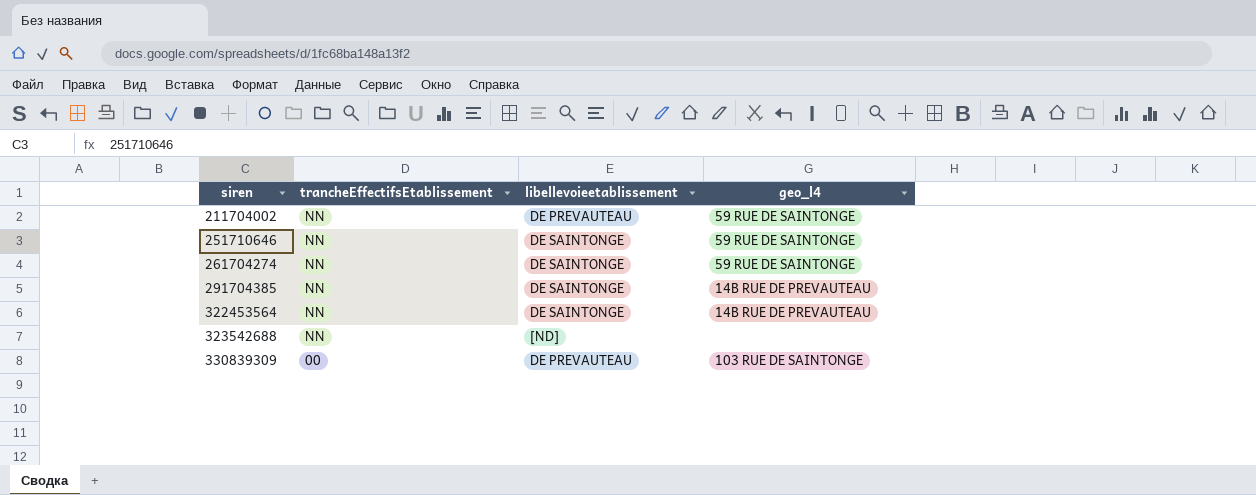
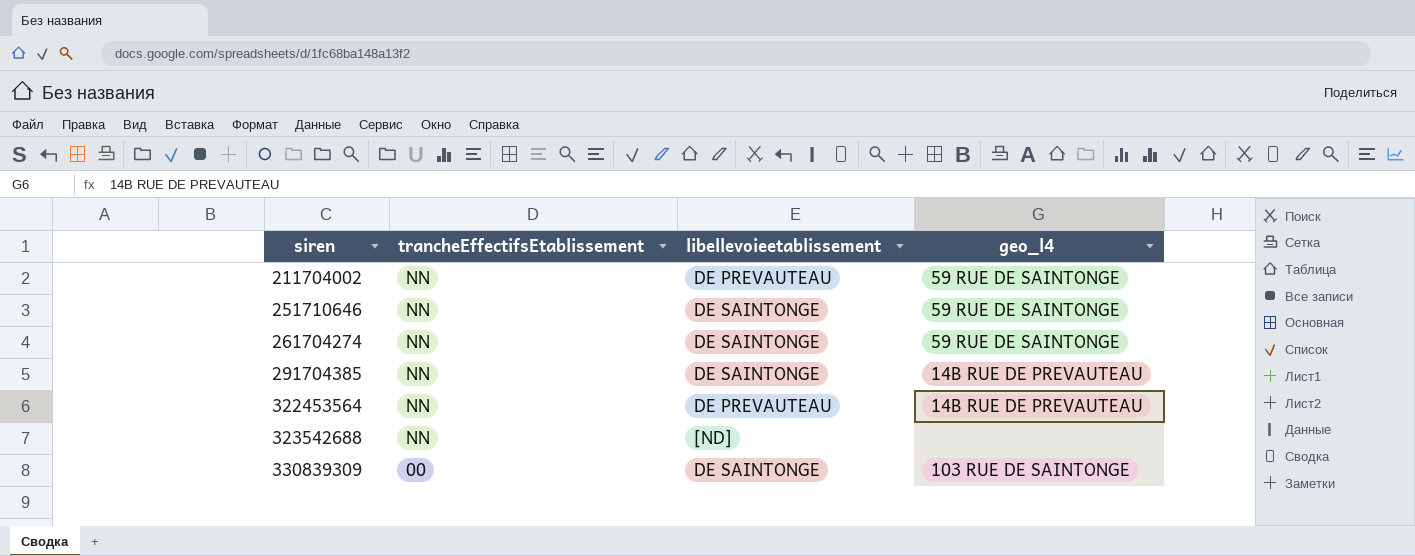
322453564 | libellevoieetablissement: DE SAINTONGE -> DE PREVAUTEAU
330839309 | libellevoieetablissement: DE PREVAUTEAU -> DE SAINTONGE

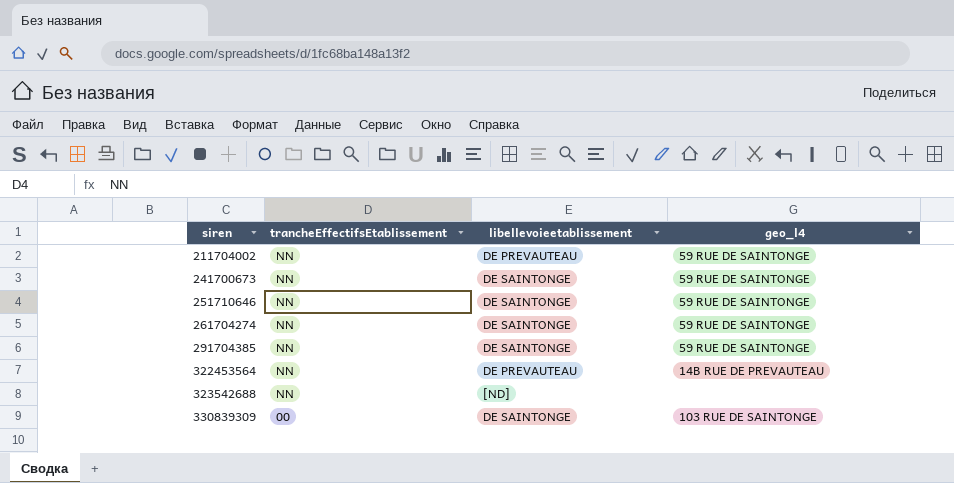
row 241700673: none -> NN | DE SAINTONGE | 59 RUE DE SAINTONGE
291704385 | geo_l4: 14B RUE DE PREVAUTEAU -> 59 RUE DE SAINTONGE

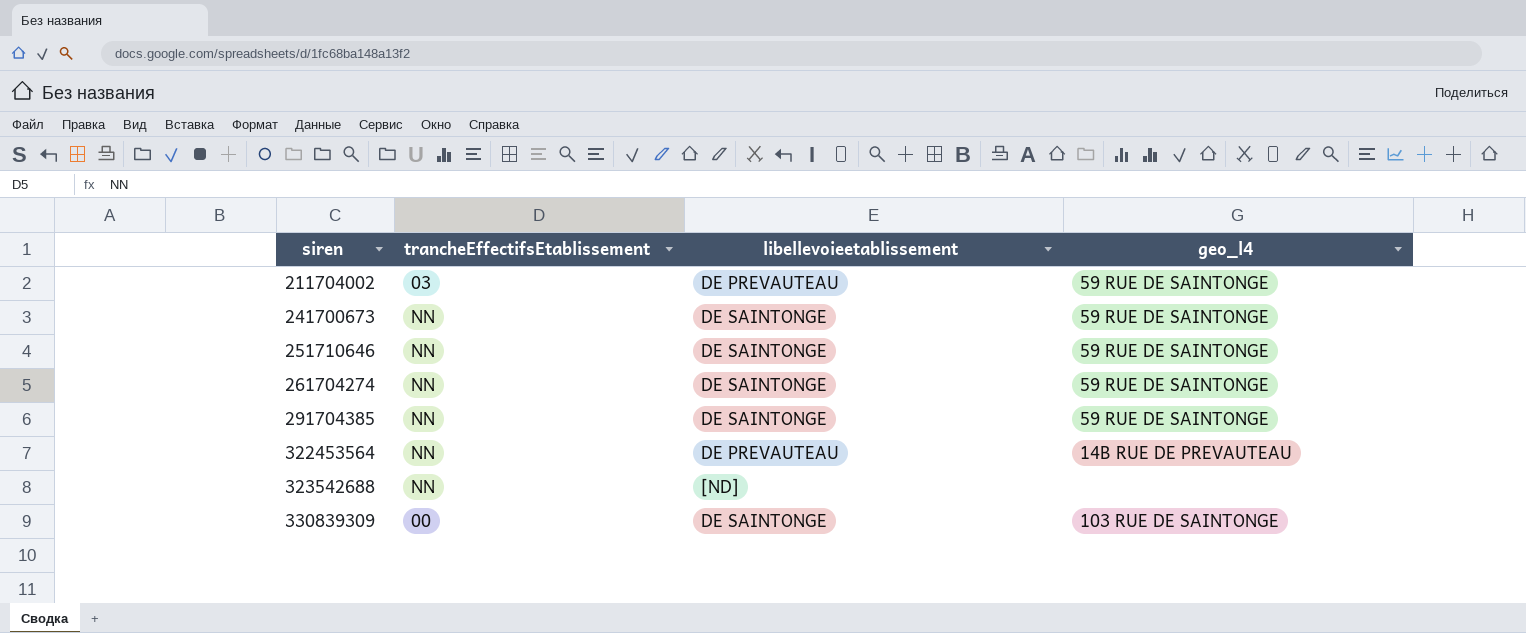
211704002 | trancheEffectifsEtablissement: NN -> 03

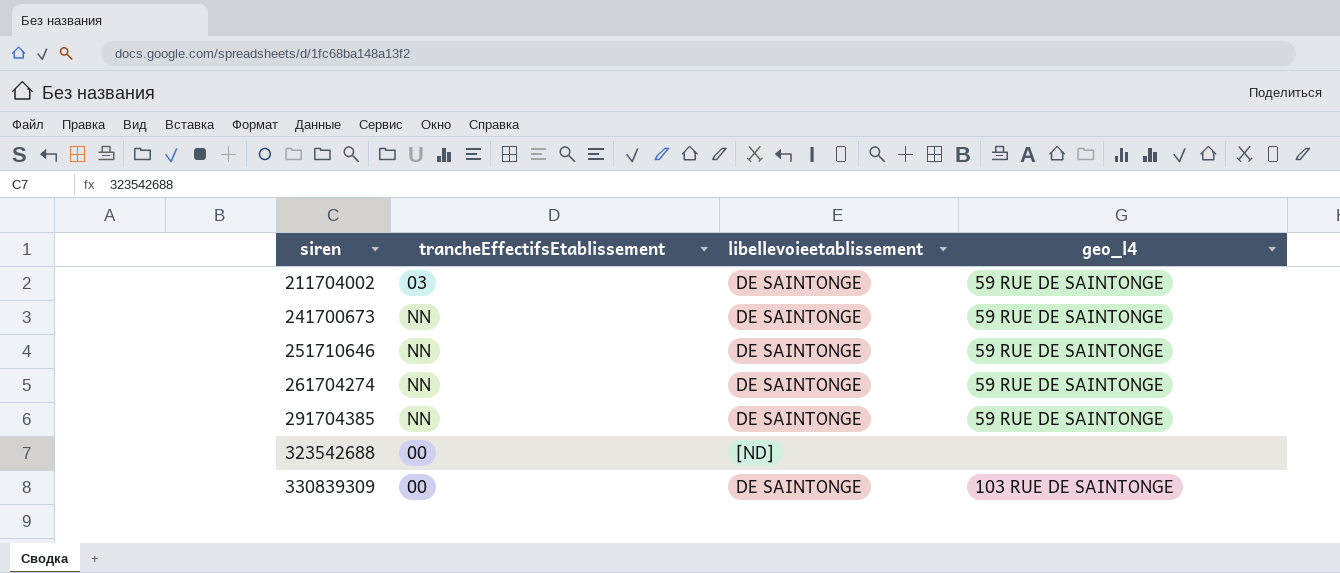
row 322453564: NN | DE PREVAUTEAU | 14B RUE DE PREVAUTEAU -> none
211704002 | libellevoieetablissement: DE PREVAUTEAU -> DE SAINTONGE
323542688 | trancheEffectifsEtablissement: NN -> 00

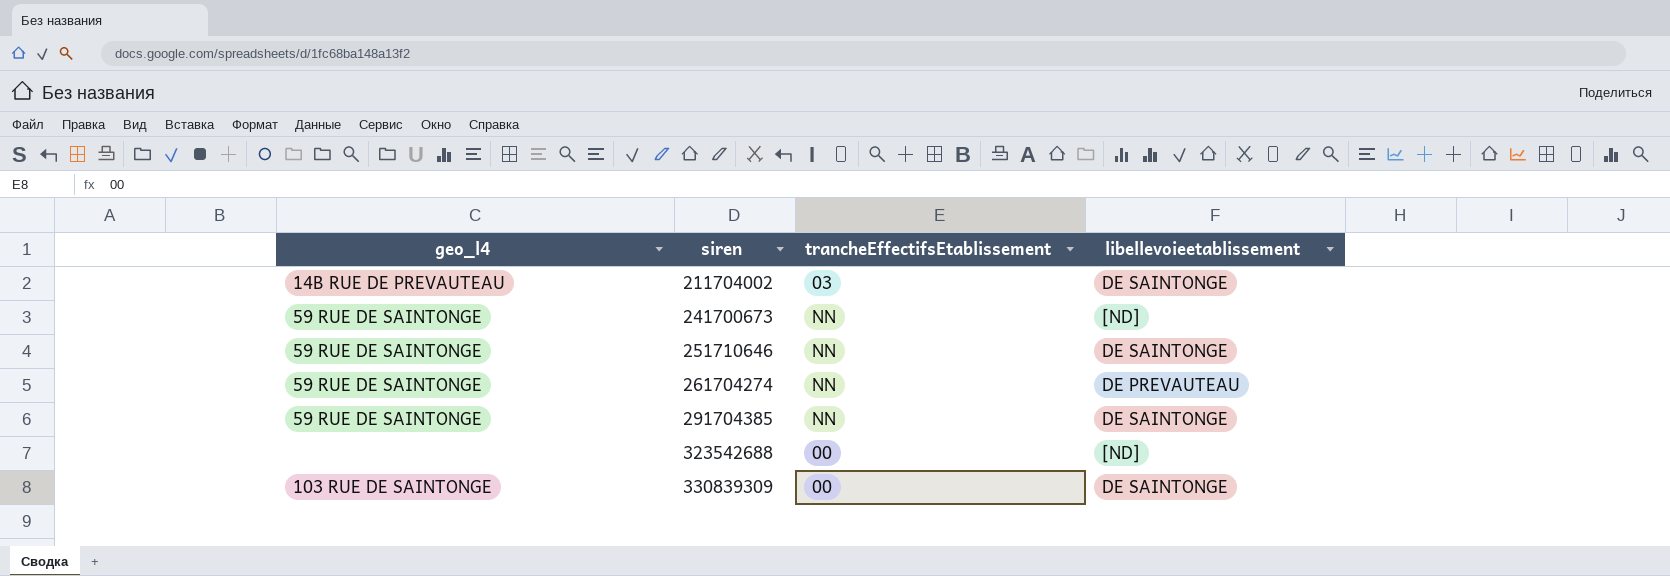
column geo_l4 | position: 4 -> 1
211704002 | geo_l4: 59 RUE DE SAINTONGE -> 14B RUE DE PREVAUTEAU
241700673 | libellevoieetablissement: DE SAINTONGE -> [ND]
261704274 | libellevoieetablissement: DE SAINTONGE -> DE PREVAUTEAU

